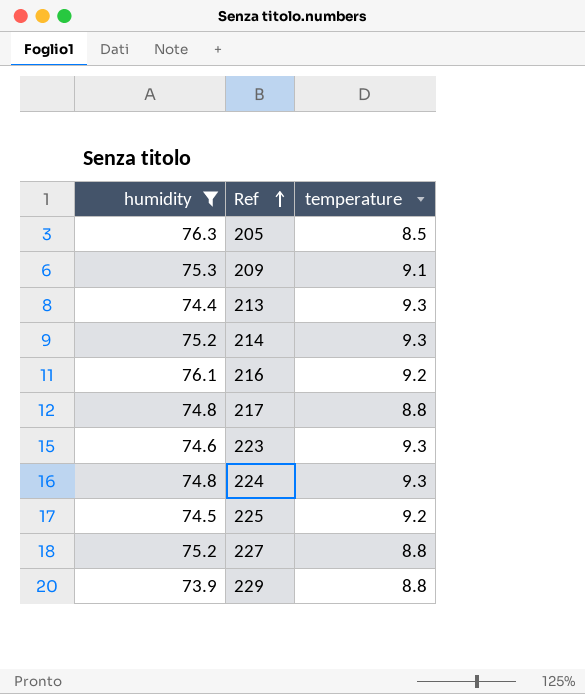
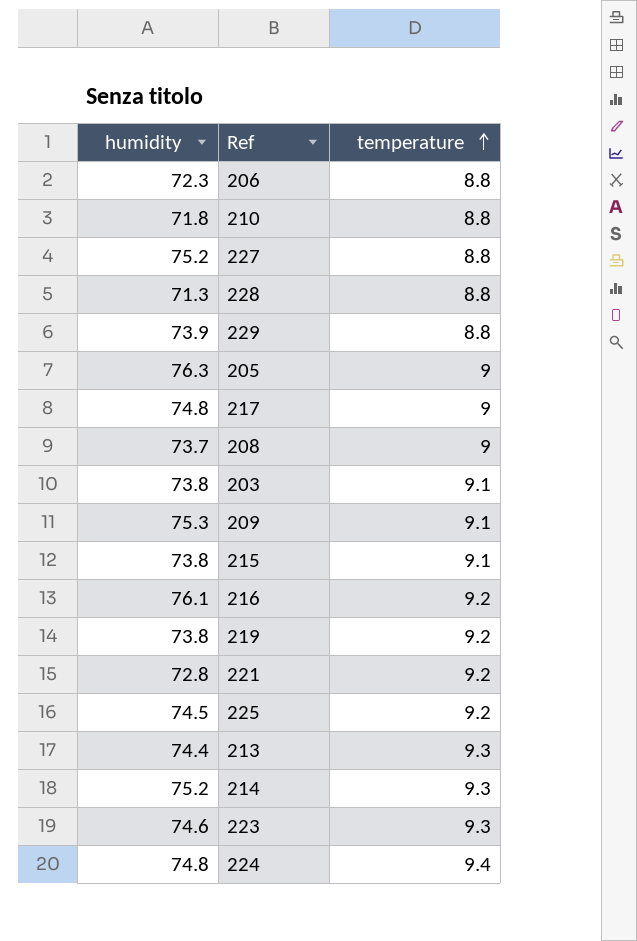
filter: humidity >= 73.9 -> none
row order: Ref ascending -> temperature ascending
205 | temperature: 8.5 -> 9
217 | temperature: 8.8 -> 9
224 | temperature: 9.3 -> 9.4

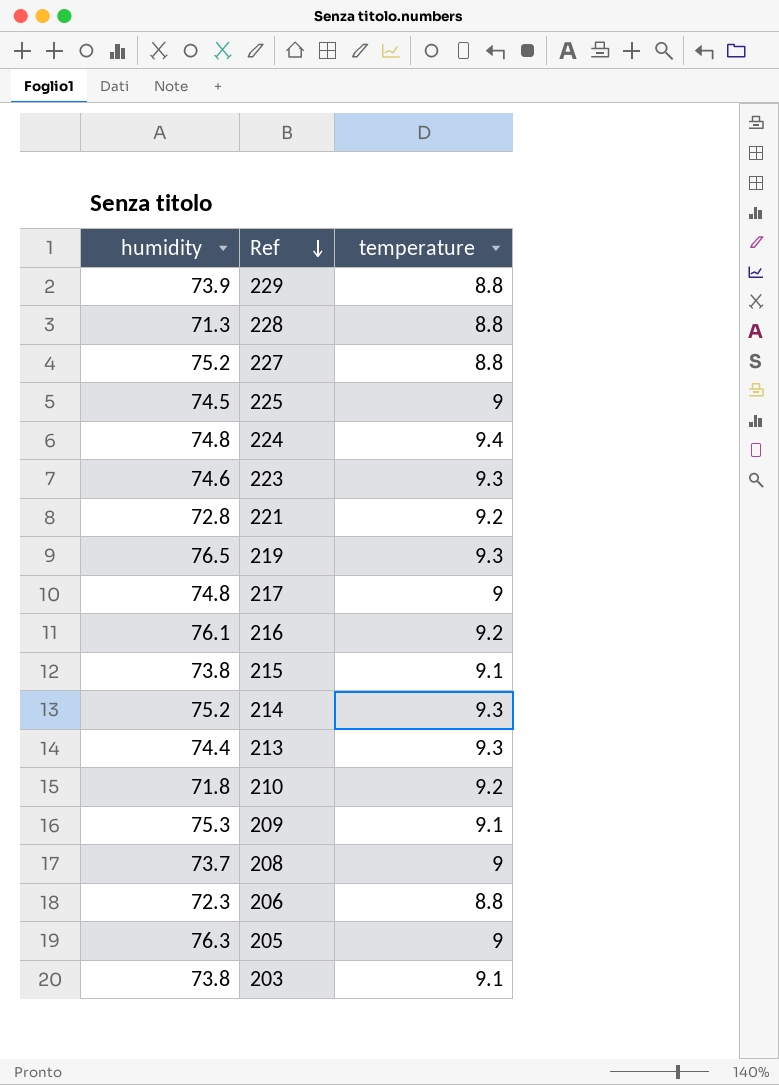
row order: temperature ascending -> Ref descending
225 | temperature: 9.2 -> 9
219 | humidity: 73.8 -> 76.5
219 | temperature: 9.2 -> 9.3
210 | temperature: 8.8 -> 9.2

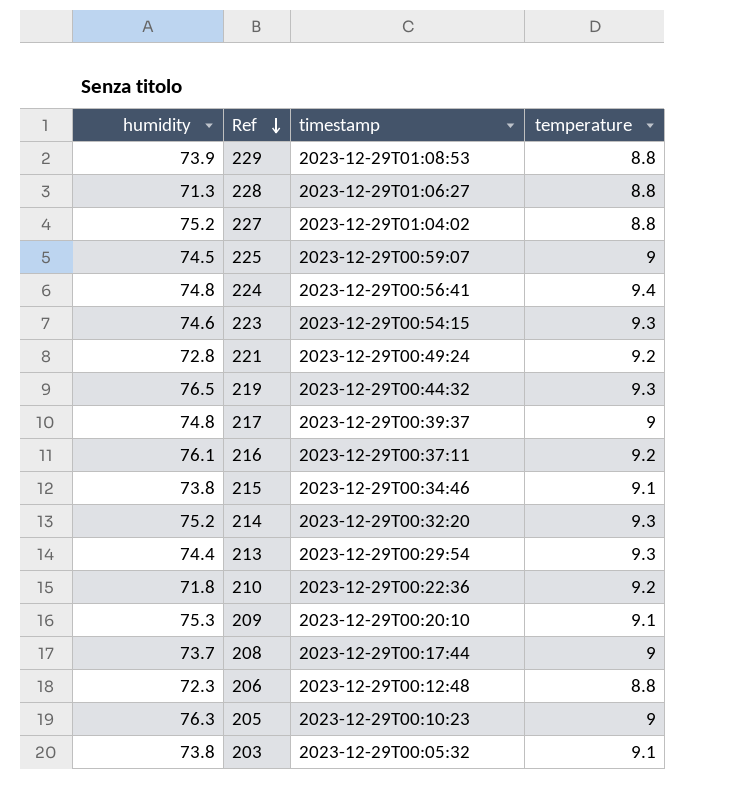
column timestamp | position: none -> 3

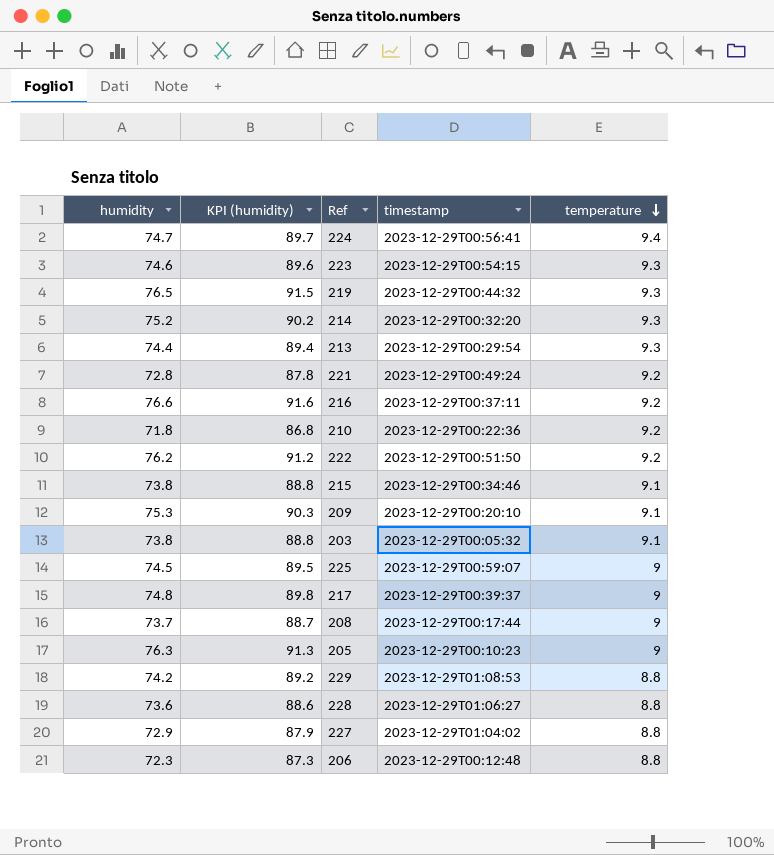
row order: Ref descending -> temperature descending
column KPI (humidity) | formula: none -> [humidity] + 15
224 | humidity: 74.8 -> 74.7
216 | humidity: 76.1 -> 76.6
row 222: none -> 76.2 | 91.2 | 2023-12-29T00:51:50 | 9.2
229 | humidity: 73.9 -> 74.2
228 | humidity: 71.3 -> 73.6
227 | humidity: 75.2 -> 72.9

